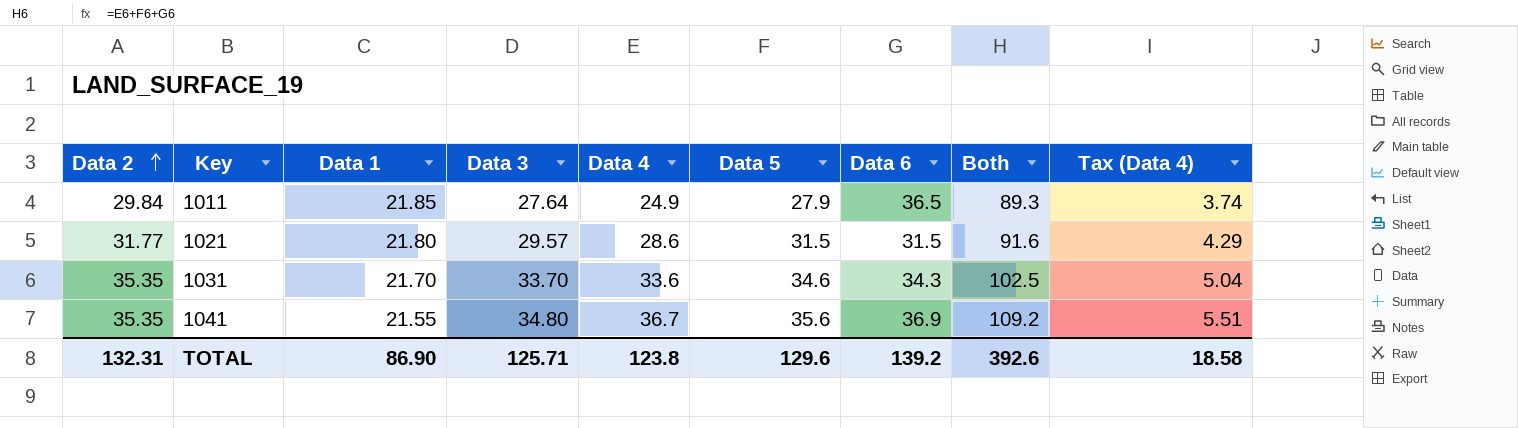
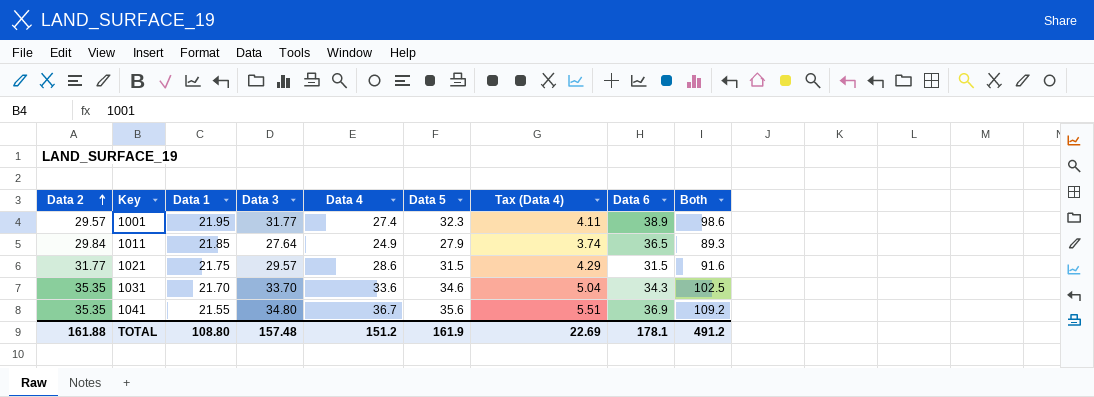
column Tax (Data 4) | position: 9 -> 7
row 1001: none -> 29.57 | 21.95 | 31.77 | 27.4 | 32.3 | 4.11 | 38.9 | 98.6
1021 | Data 1: 21.80 -> 21.75
TOTAL | Data 2: 132.31 -> 161.88
TOTAL | Data 1: 86.90 -> 108.80
TOTAL | Data 3: 125.71 -> 157.48
TOTAL | Data 4: 123.8 -> 151.2
TOTAL | Data 5: 129.6 -> 161.9
TOTAL | Tax (Data 4): 18.58 -> 22.69
TOTAL | Data 6: 139.2 -> 178.1
TOTAL | Both: 392.6 -> 491.2

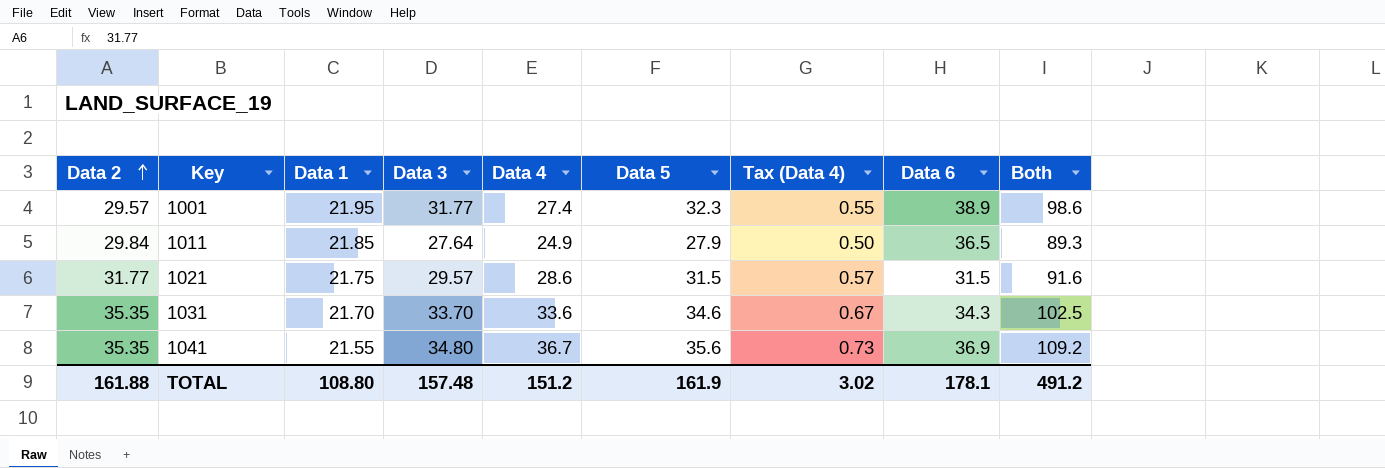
column Tax (Data 4) | formula: [Data 4] * 0.15 -> [Data 4] * 0.02
TOTAL | Tax (Data 4): 22.69 -> 3.02

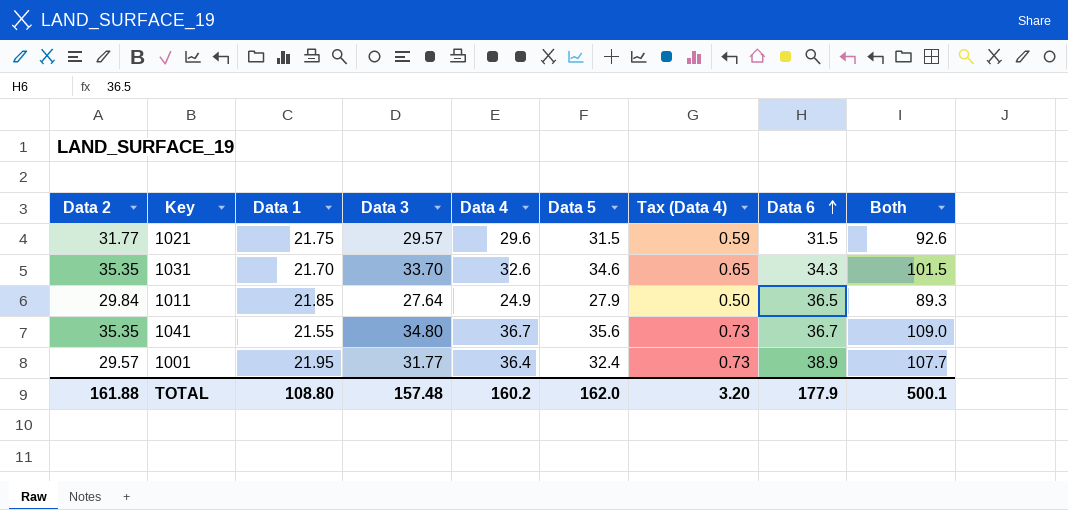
row order: Data 2 ascending -> Data 6 ascending
1021 | Data 4: 28.6 -> 29.6
1021 | Tax (Data 4): 0.57 -> 0.59
1021 | Both: 91.6 -> 92.6
1031 | Data 4: 33.6 -> 32.6
1031 | Tax (Data 4): 0.67 -> 0.65
1031 | Both: 102.5 -> 101.5
1041 | Data 6: 36.9 -> 36.7
1041 | Both: 109.2 -> 109.0
1001 | Data 4: 27.4 -> 36.4
1001 | Data 5: 32.3 -> 32.4
1001 | Tax (Data 4): 0.55 -> 0.73
1001 | Both: 98.6 -> 107.7
TOTAL | Data 4: 151.2 -> 160.2
TOTAL | Data 5: 161.9 -> 162.0
TOTAL | Tax (Data 4): 3.02 -> 3.20
TOTAL | Data 6: 178.1 -> 177.9
TOTAL | Both: 491.2 -> 500.1

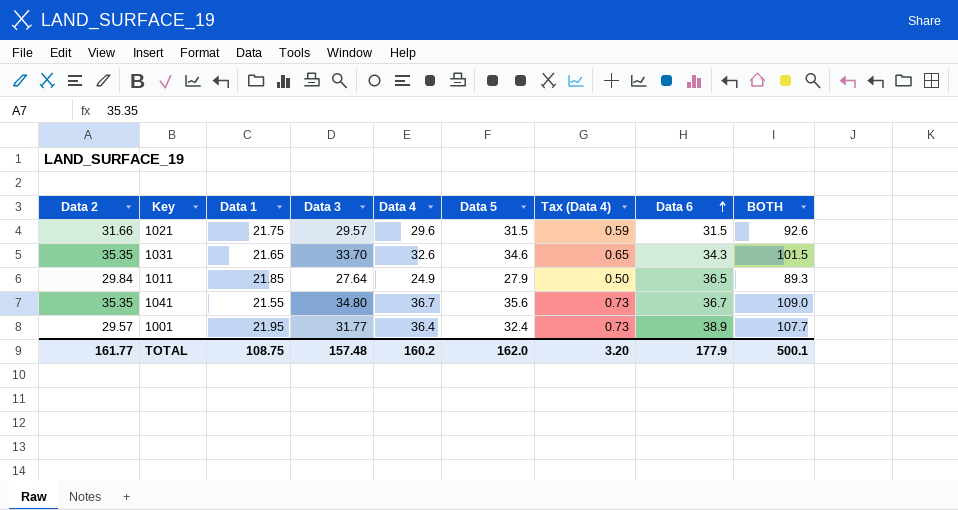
column name: Both -> BOTH
1021 | Data 2: 31.77 -> 31.66
1031 | Data 1: 21.70 -> 21.65
TOTAL | Data 2: 161.88 -> 161.77
TOTAL | Data 1: 108.80 -> 108.75

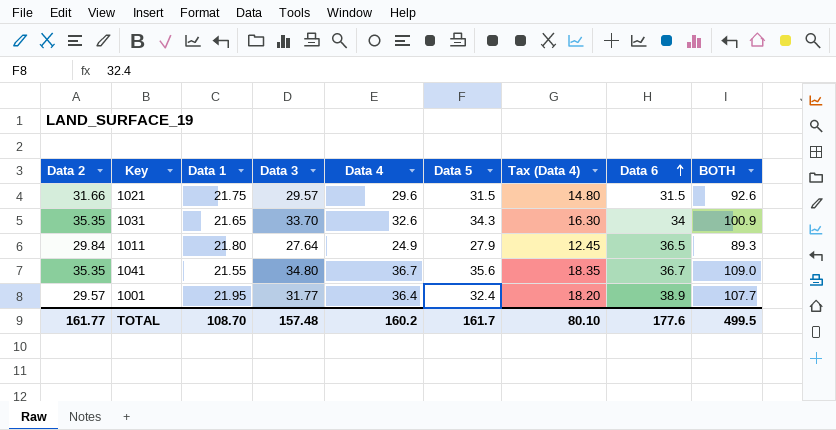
column Tax (Data 4) | formula: [Data 4] * 0.02 -> [Data 4] * 0.5
1031 | Data 5: 34.6 -> 34.3
1031 | Data 6: 34.3 -> 34
1031 | BOTH: 101.5 -> 100.9
1011 | Data 1: 21.85 -> 21.80
TOTAL | Data 1: 108.75 -> 108.70
TOTAL | Data 5: 162.0 -> 161.7
TOTAL | Tax (Data 4): 3.20 -> 80.10
TOTAL | Data 6: 177.9 -> 177.6
TOTAL | BOTH: 500.1 -> 499.5

